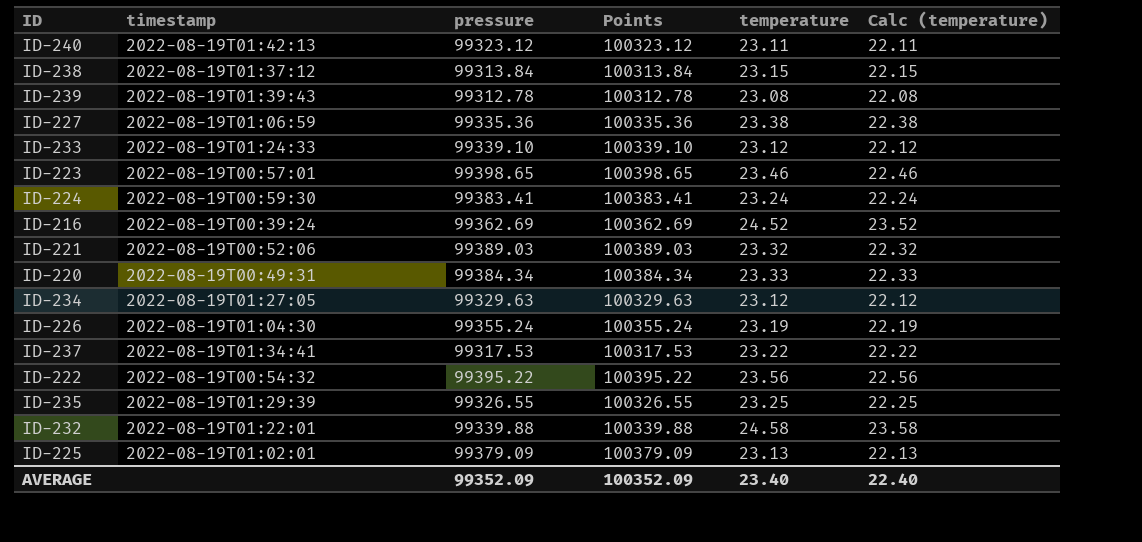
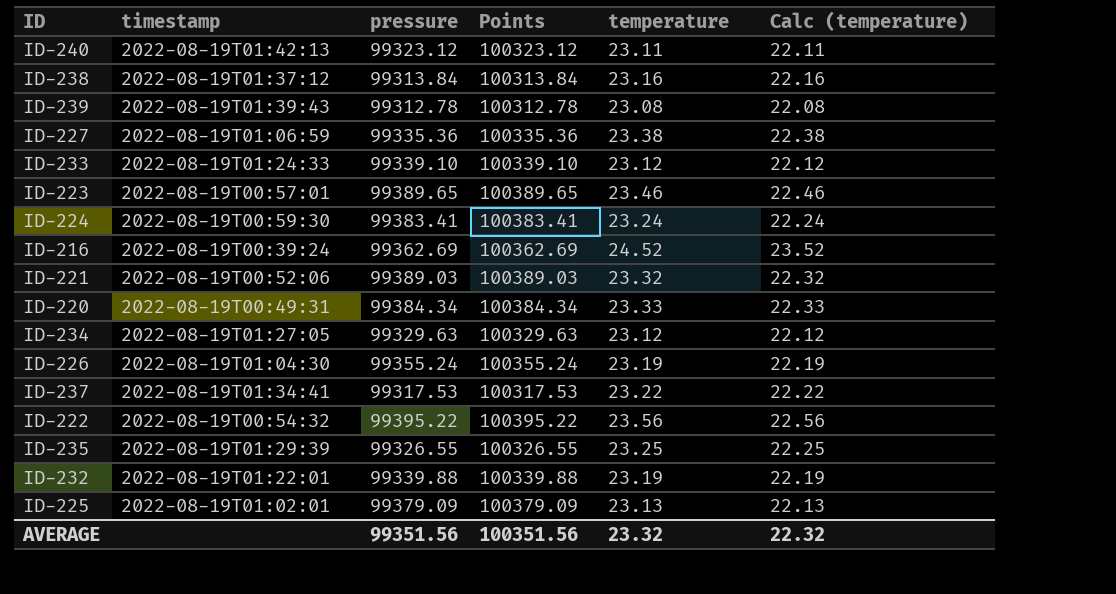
ID-238 | temperature: 23.15 -> 23.16
ID-238 | Calc (temperature): 22.15 -> 22.16
ID-223 | pressure: 99398.65 -> 99389.65
ID-223 | Points: 100398.65 -> 100389.65
ID-232 | temperature: 24.58 -> 23.19
ID-232 | Calc (temperature): 23.58 -> 22.19
AVERAGE | pressure: 99352.09 -> 99351.56
AVERAGE | Points: 100352.09 -> 100351.56
AVERAGE | temperature: 23.40 -> 23.32
AVERAGE | Calc (temperature): 22.40 -> 22.32

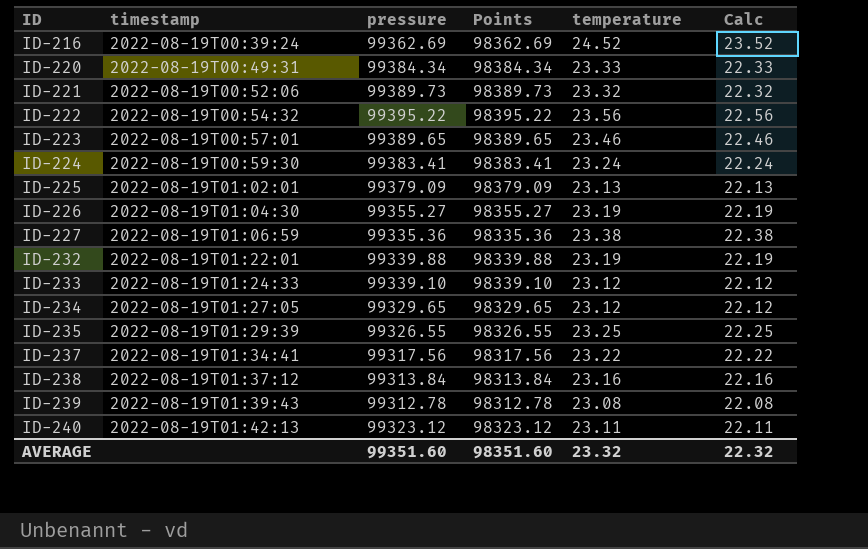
row order: none -> ID ascending
column Points | formula: [pressure] + 1000 -> [pressure] - 1000
column name: Calc (temperature) -> Calc
ID-221 | pressure: 99389.03 -> 99389.73
ID-226 | pressure: 99355.24 -> 99355.27
ID-234 | pressure: 99329.63 -> 99329.65
ID-237 | pressure: 99317.53 -> 99317.56
AVERAGE | pressure: 99351.56 -> 99351.60
AVERAGE | Points: 100351.56 -> 98351.60

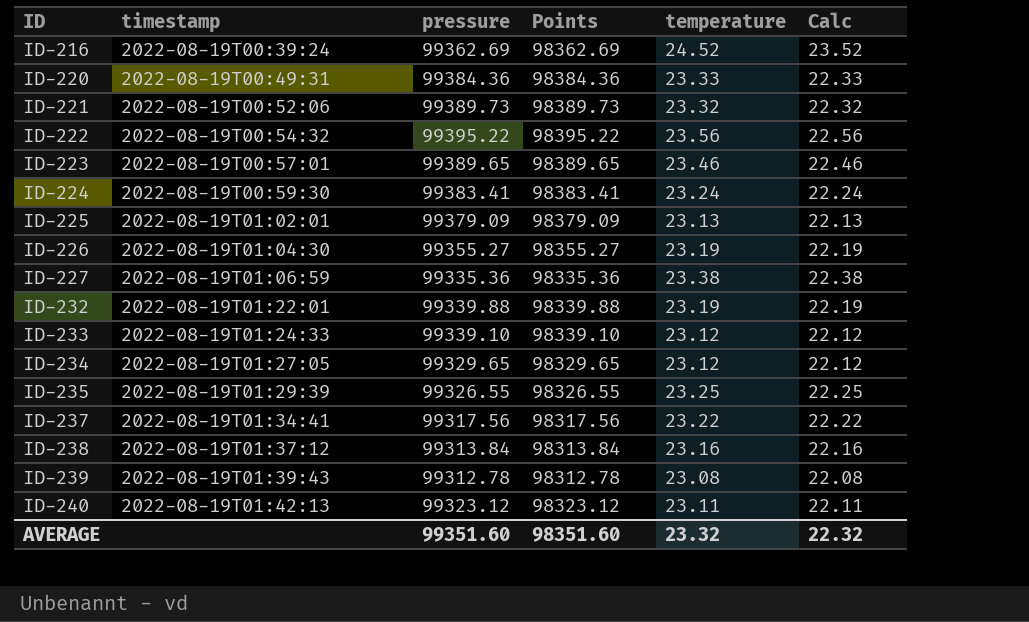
ID-220 | pressure: 99384.34 -> 99384.36
ID-220 | Points: 98384.34 -> 98384.36

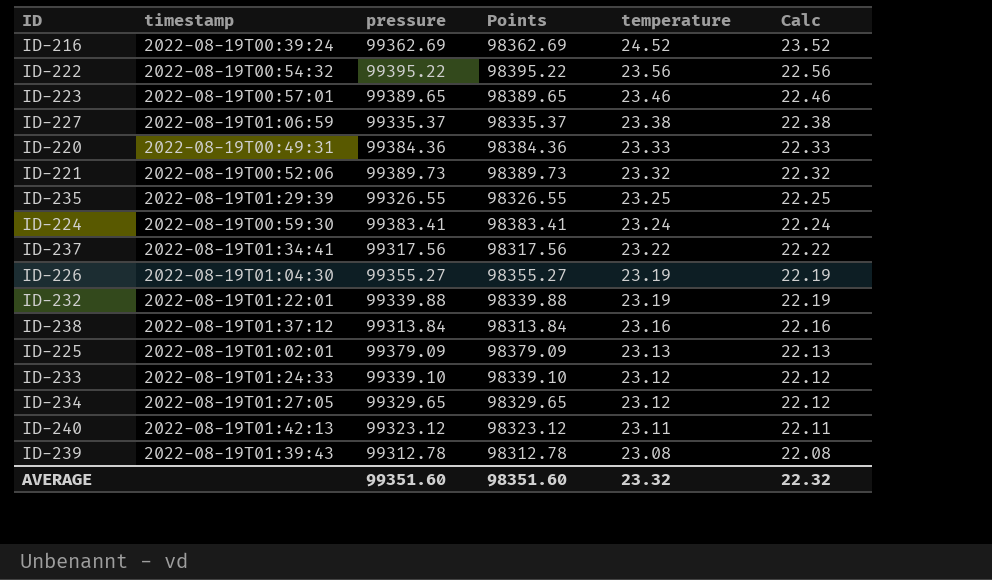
row order: ID ascending -> temperature descending
ID-227 | pressure: 99335.36 -> 99335.37
ID-227 | Points: 98335.36 -> 98335.37

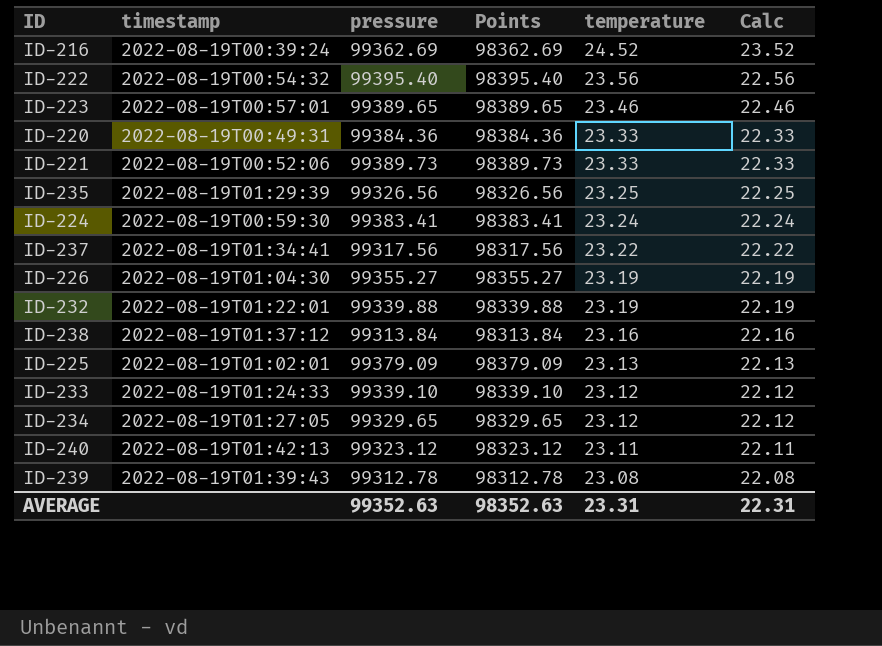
row ID-227: 2022-08-19T01:06:59 | 99335.37 | 98335.37 | 23.38 | 22.38 -> none
ID-222 | pressure: 99395.22 -> 99395.40
ID-222 | Points: 98395.22 -> 98395.40
ID-221 | temperature: 23.32 -> 23.33
ID-221 | Calc: 22.32 -> 22.33
ID-235 | pressure: 99326.55 -> 99326.56
ID-235 | Points: 98326.55 -> 98326.56
AVERAGE | pressure: 99351.60 -> 99352.63
AVERAGE | Points: 98351.60 -> 98352.63
AVERAGE | temperature: 23.32 -> 23.31
AVERAGE | Calc: 22.32 -> 22.31

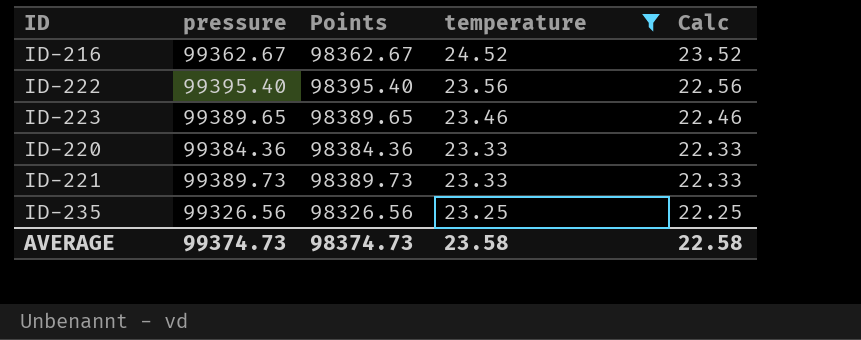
filter: none -> temperature >= 23.25
column timestamp | position: 2 -> none
ID-216 | pressure: 99362.69 -> 99362.67
ID-216 | Points: 98362.69 -> 98362.67
AVERAGE | pressure: 99352.63 -> 99374.73
AVERAGE | Points: 98352.63 -> 98374.73
AVERAGE | temperature: 23.31 -> 23.58
AVERAGE | Calc: 22.31 -> 22.58

